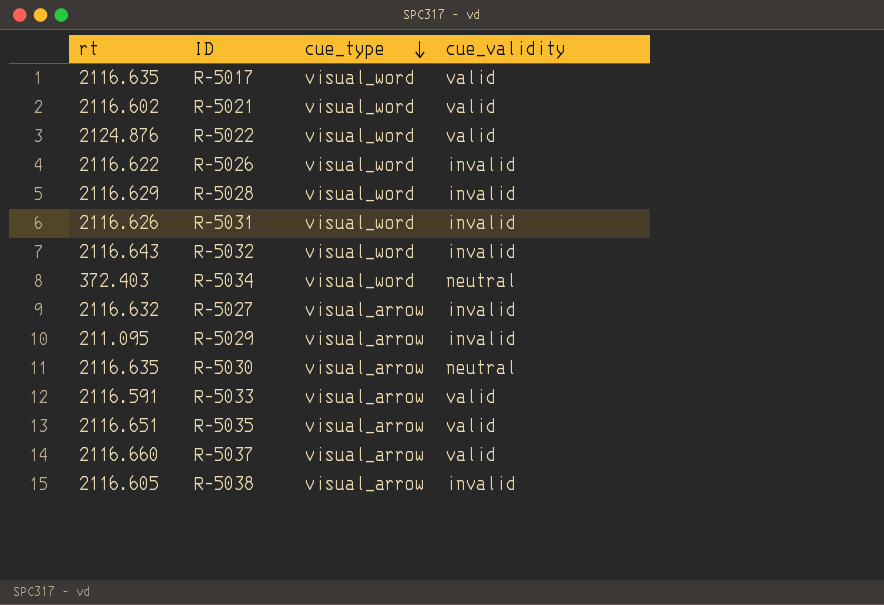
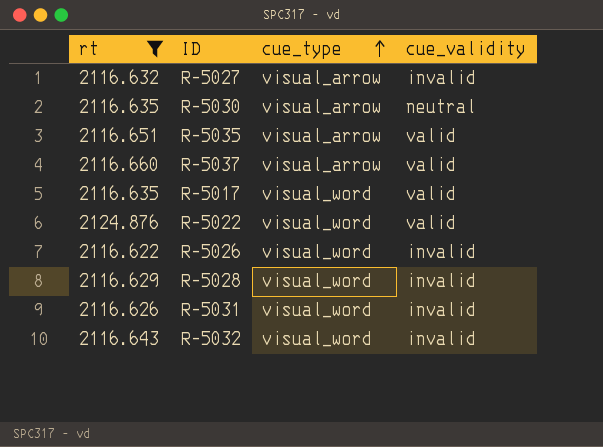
filter: none -> rt >= 2116.622
row order: cue_type descending -> cue_type ascending

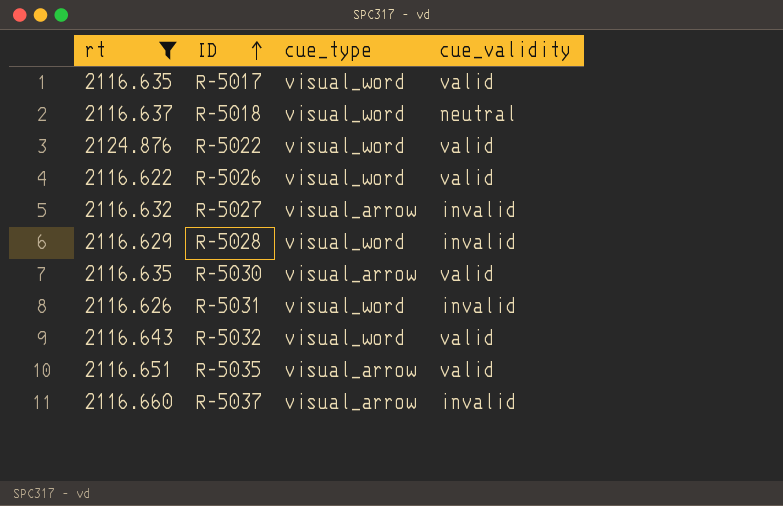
row order: cue_type ascending -> ID ascending
row R-5018: none -> 2116.637 | visual_word | neutral
R-5026 | cue_validity: invalid -> valid
R-5030 | cue_validity: neutral -> valid
R-5032 | cue_validity: invalid -> valid
R-5037 | cue_validity: valid -> invalid

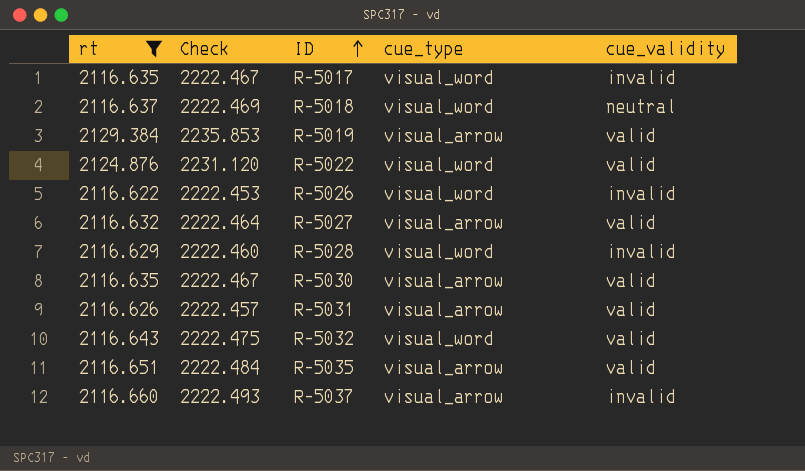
column Check | formula: none -> [rt] * 1.05
R-5017 | cue_validity: valid -> invalid
row R-5019: none -> 2129.384 | 2235.853 | visual_arrow | valid
R-5026 | cue_validity: valid -> invalid
R-5027 | cue_validity: invalid -> valid
R-5031 | cue_type: visual_word -> visual_arrow
R-5031 | cue_validity: invalid -> valid

